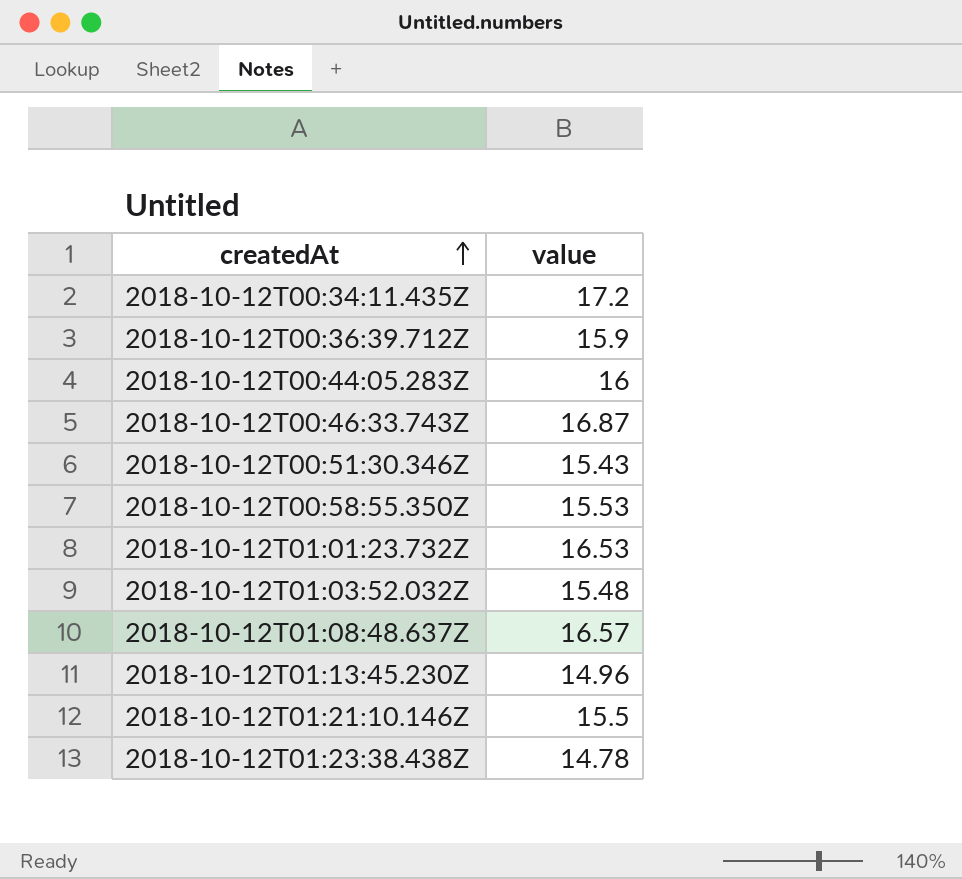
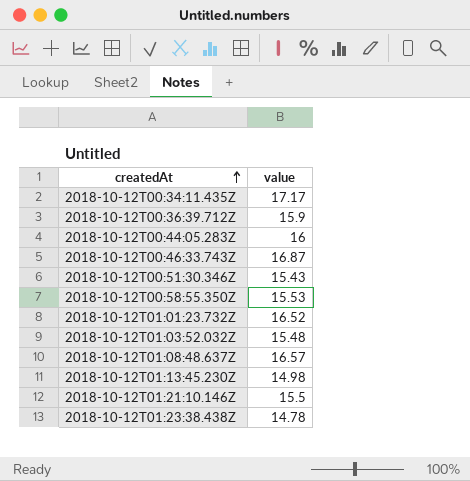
2018-10-12T00:34:11.435Z | value: 17.2 -> 17.17
2018-10-12T01:01:23.732Z | value: 16.53 -> 16.52
2018-10-12T01:13:45.230Z | value: 14.96 -> 14.98

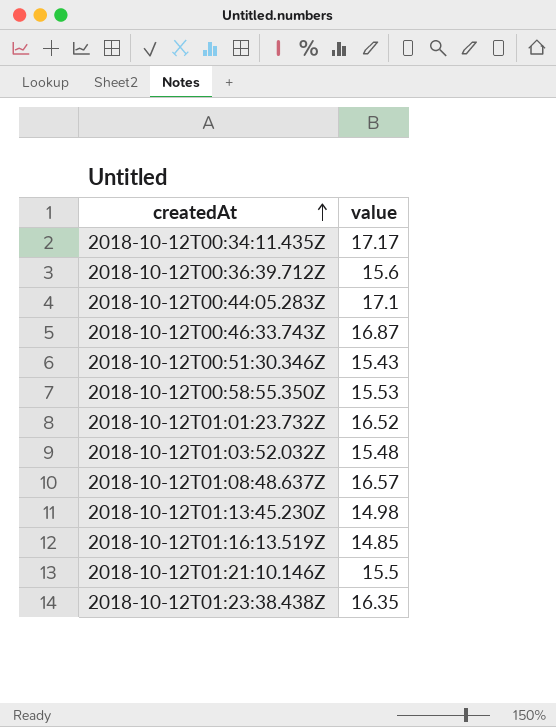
2018-10-12T00:36:39.712Z | value: 15.9 -> 15.6
2018-10-12T00:44:05.283Z | value: 16 -> 17.1
row 2018-10-12T01:16:13.519Z: none -> 14.85
2018-10-12T01:23:38.438Z | value: 14.78 -> 16.35

